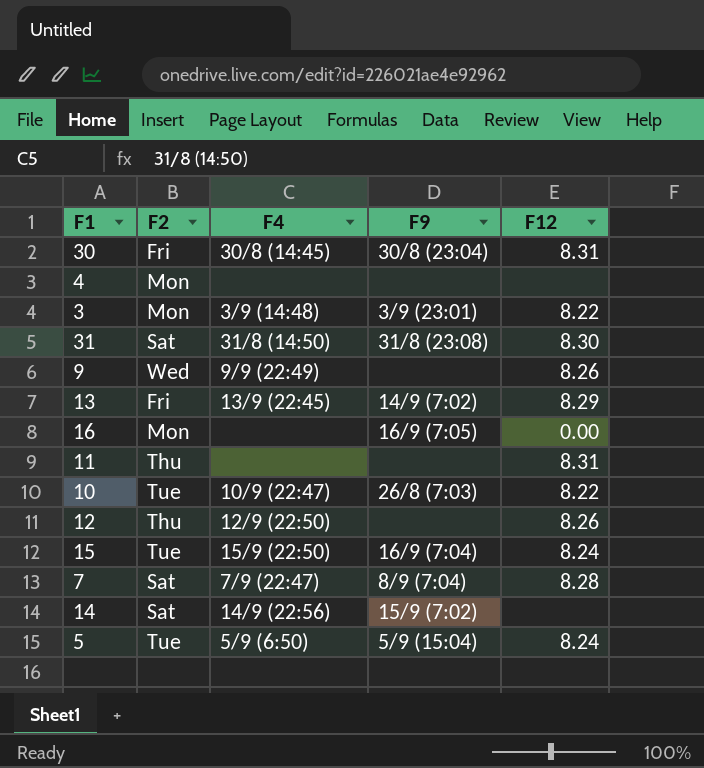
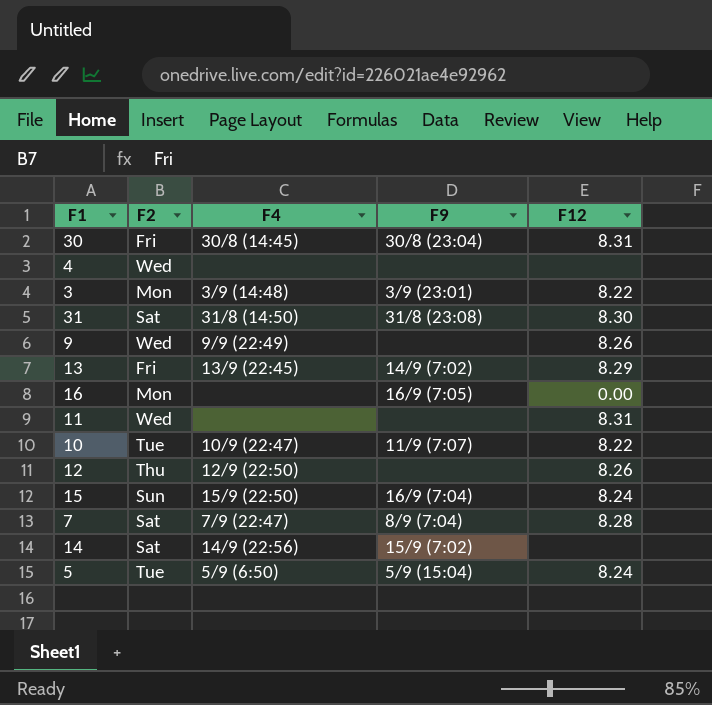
4 | F2: Mon -> Wed
11 | F2: Thu -> Wed
10 | F9: 26/8 (7:03) -> 11/9 (7:07)
15 | F2: Tue -> Sun

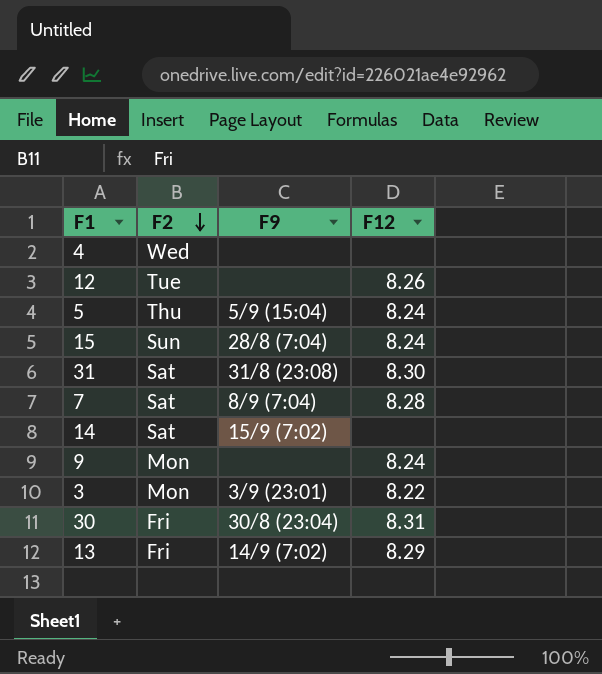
row order: none -> F2 descending
column F4 | position: 3 -> none
row 16: Mon | none | 16/9 (7:05) | 0.00 -> none
row 11: Wed | none | none | 8.31 -> none
row 10: Tue | 10/9 (22:47) | 11/9 (7:07) | 8.22 -> none
12 | F2: Thu -> Tue
5 | F2: Tue -> Thu
15 | F9: 16/9 (7:04) -> 28/8 (7:04)
9 | F2: Wed -> Mon
9 | F12: 8.26 -> 8.24

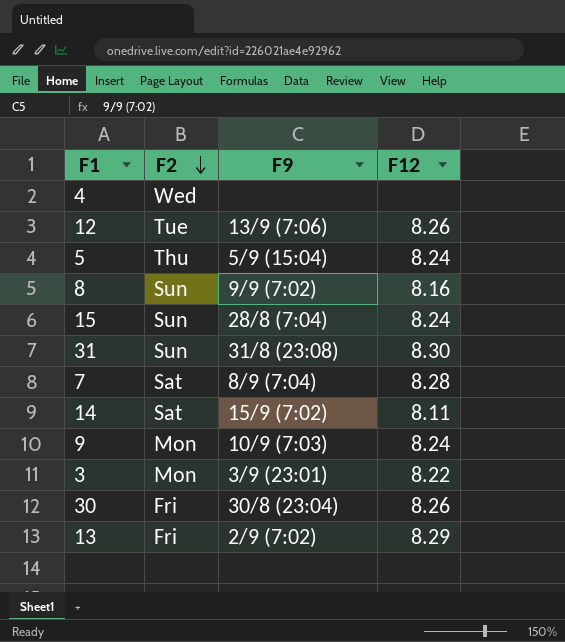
12 | F9: none -> 13/9 (7:06)
row 8: none -> Sun | 9/9 (7:02) | 8.16
31 | F2: Sat -> Sun
14 | F12: none -> 8.11
9 | F9: none -> 10/9 (7:03)
30 | F12: 8.31 -> 8.26
13 | F9: 14/9 (7:02) -> 2/9 (7:02)

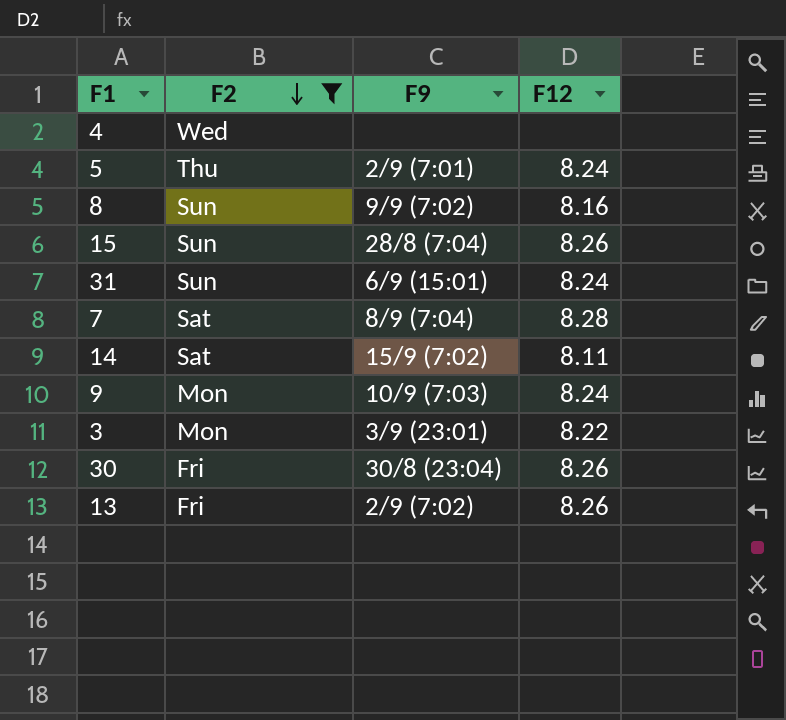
filter: none -> F2 != Tue
5 | F9: 5/9 (15:04) -> 2/9 (7:01)
15 | F12: 8.24 -> 8.26
31 | F9: 31/8 (23:08) -> 6/9 (15:01)
31 | F12: 8.30 -> 8.24
13 | F12: 8.29 -> 8.26

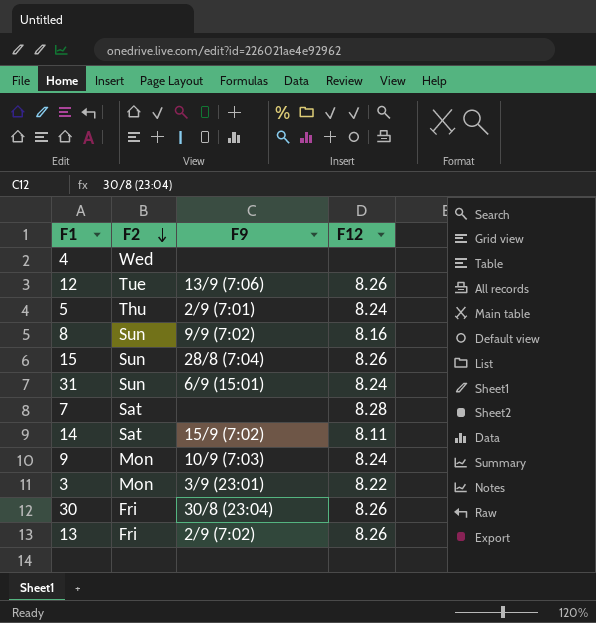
filter: F2 != Tue -> none
7 | F9: 8/9 (7:04) -> none

